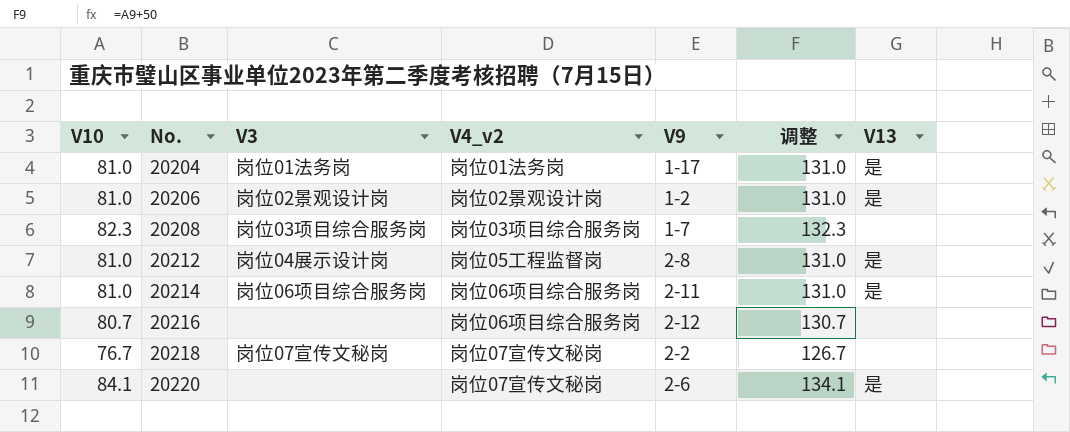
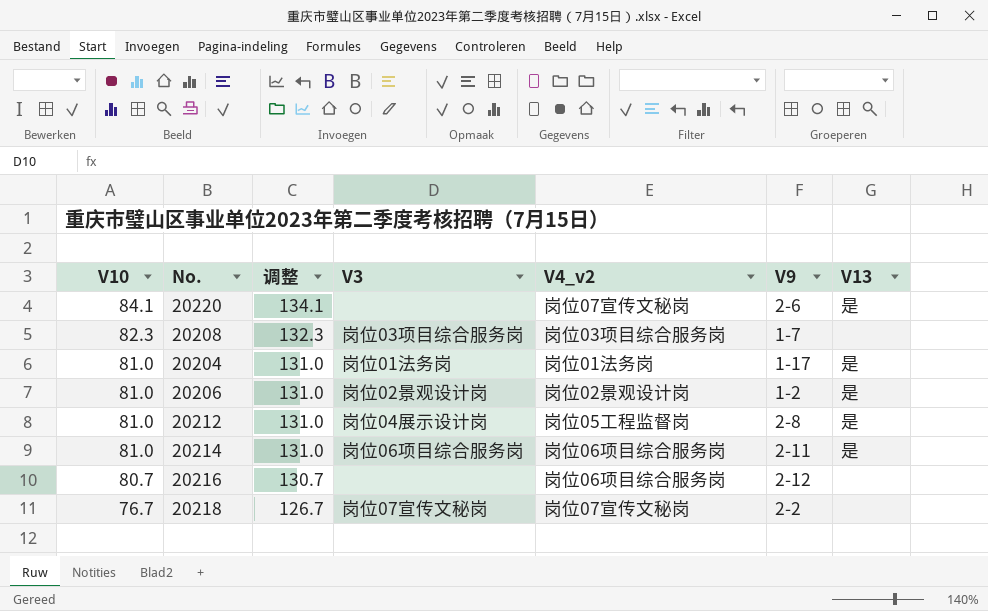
row order: No. ascending -> V10 descending
column 调整 | position: 6 -> 3

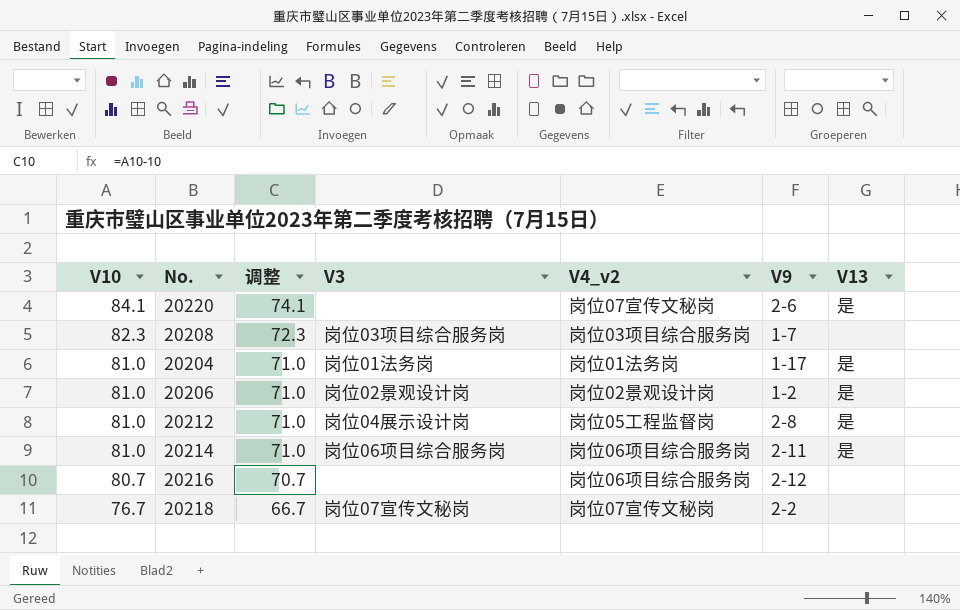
column 调整 | formula: [V10] + 50 -> [V10] - 10

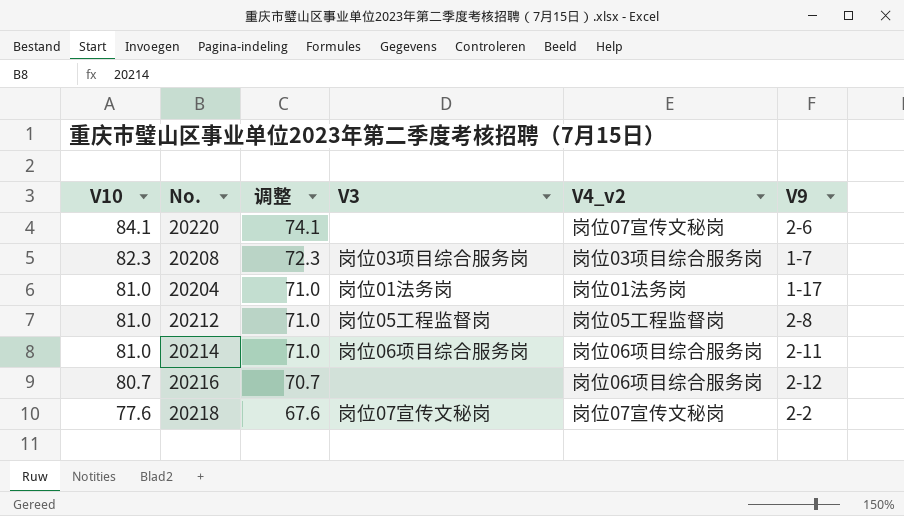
column V13 | position: 7 -> none
row 20206: 81.0 | 71.0 | 岗位02景观设计岗 | 岗位02景观设计岗 | 1-2 | 是 -> none
20212 | V3: 岗位04展示设计岗 -> 岗位05工程监督岗
20218 | V10: 76.7 -> 77.6
20218 | 调整: 66.7 -> 67.6

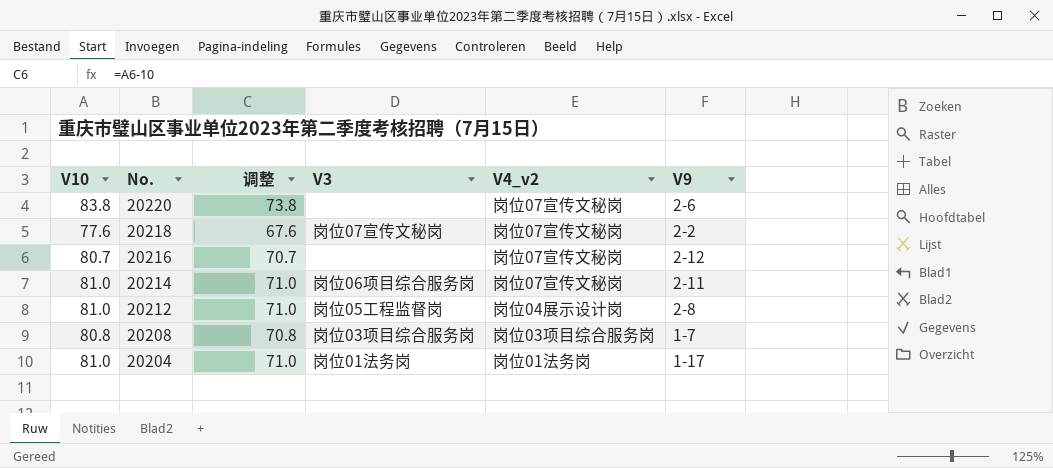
row order: V10 descending -> No. descending
20220 | V10: 84.1 -> 83.8
20220 | 调整: 74.1 -> 73.8
20216 | V4_v2: 岗位06项目综合服务岗 -> 岗位07宣传文秘岗
20214 | V4_v2: 岗位06项目综合服务岗 -> 岗位07宣传文秘岗
20212 | V4_v2: 岗位05工程监督岗 -> 岗位04展示设计岗
20208 | V10: 82.3 -> 80.8
20208 | 调整: 72.3 -> 70.8

